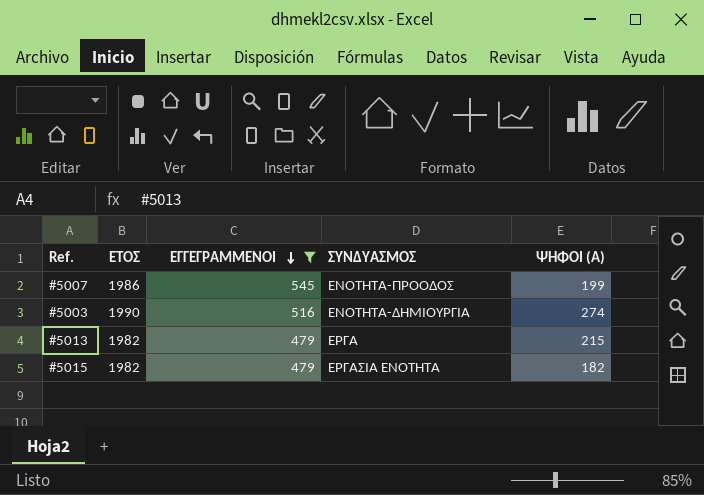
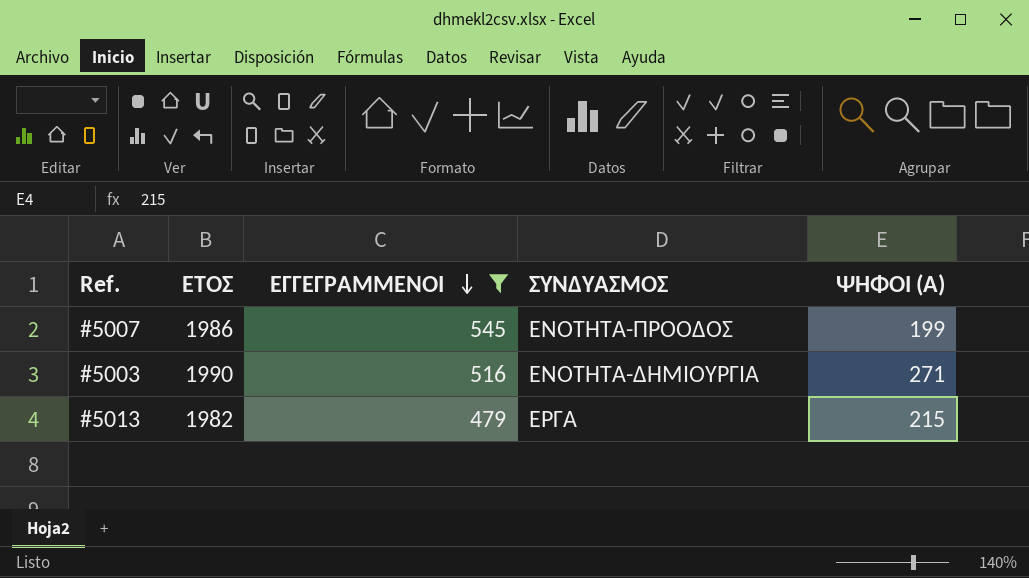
row #5015: 1982 | 479 | ΕΡΓΑΣΙΑ ΕΝΟΤΗΤΑ | 182 -> none
#5003 | ΨΗΦΟΙ (Α): 274 -> 271

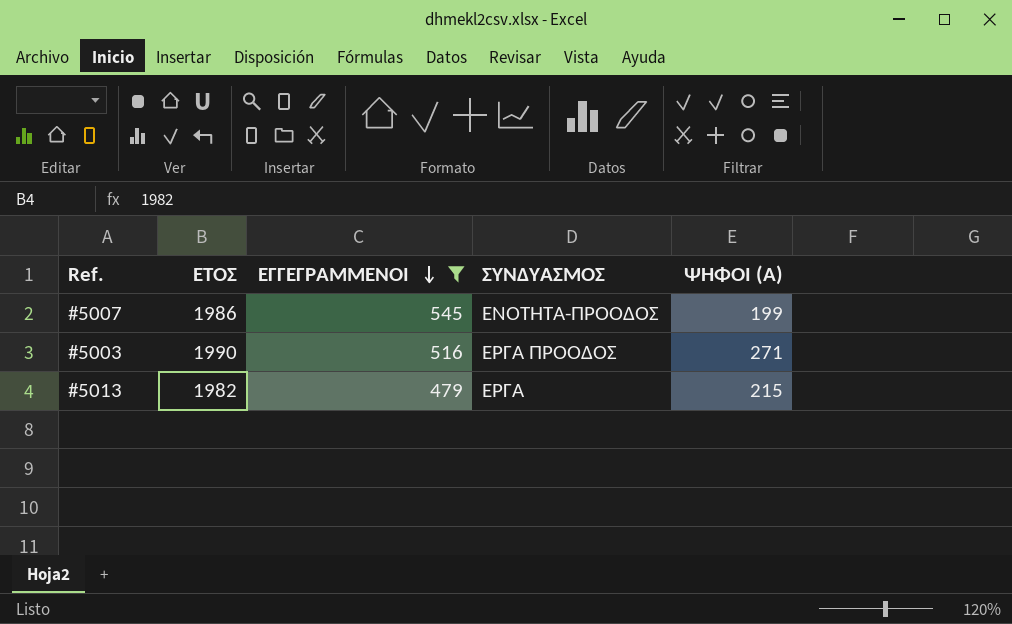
#5003 | ΣΥΝΔΥΑΣΜΟΣ: ΕΝΟΤΗΤΑ-ΔΗΜΙΟΥΡΓΙΑ -> ΕΡΓΑ ΠΡΟΟΔΟΣ

